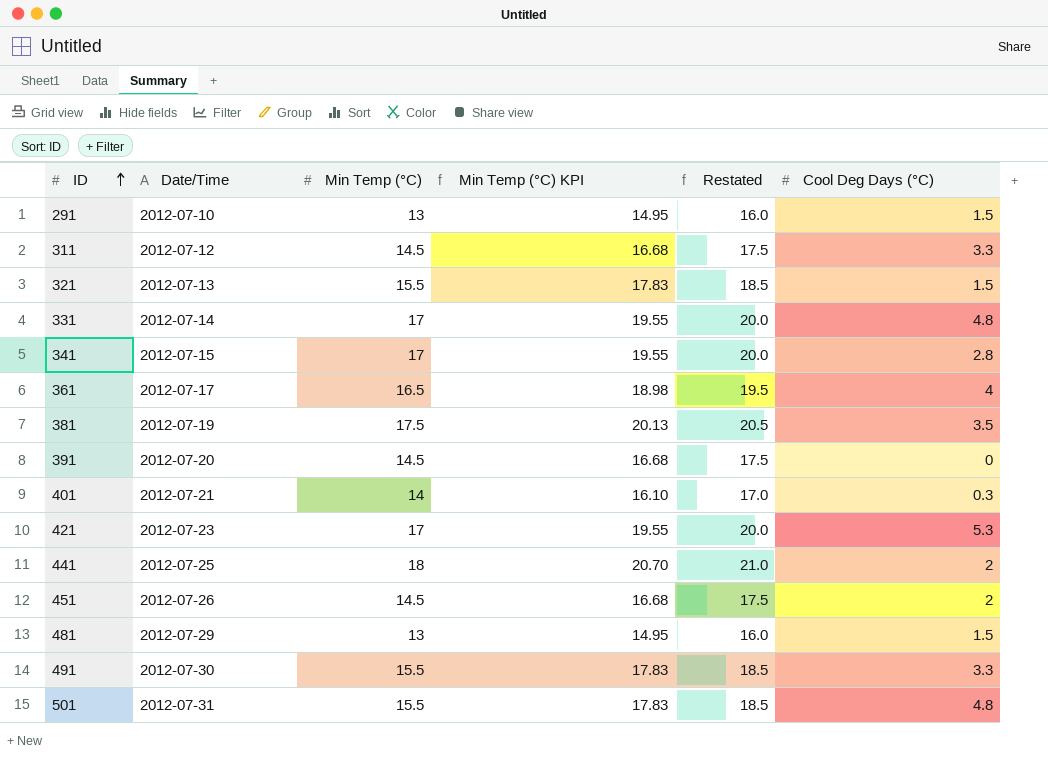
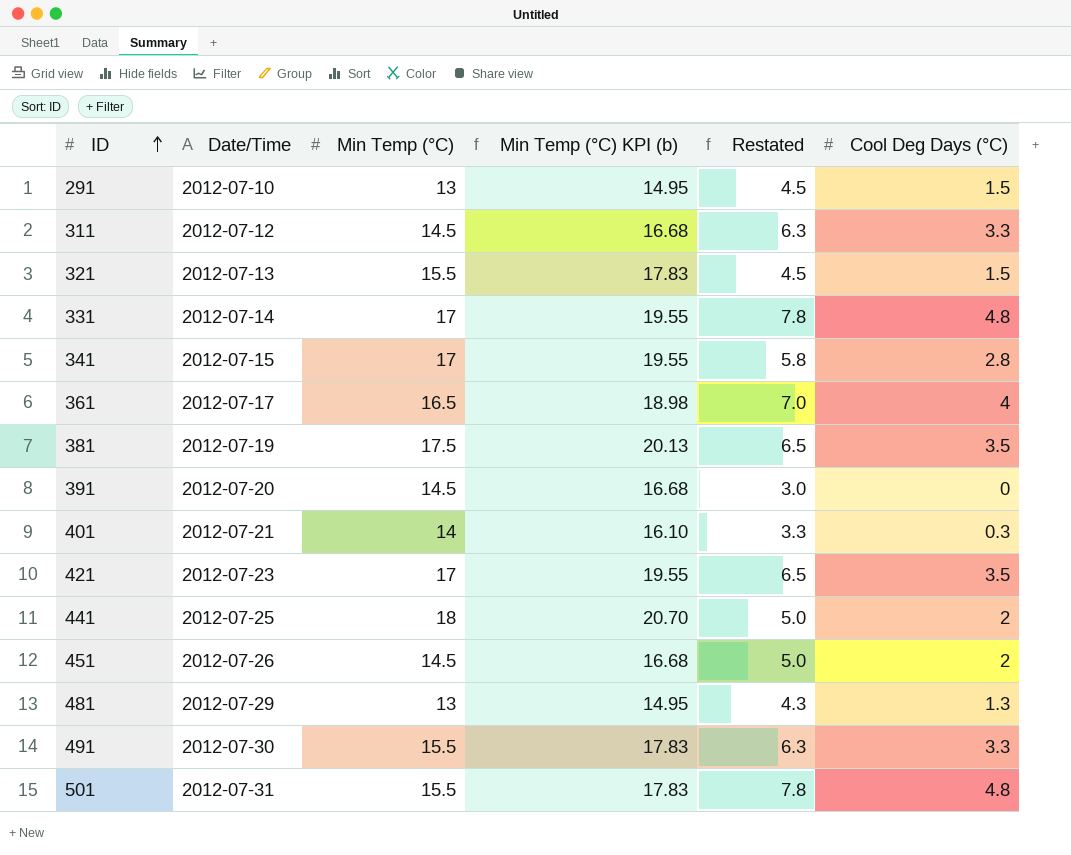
column name: Min Temp (°C) KPI -> Min Temp (°C) KPI (b)
column Restated | formula: [Min Temp (°C)] + 3 -> [Cool Deg Days (°C)] + 3
421 | Cool Deg Days (°C): 5.3 -> 3.5
481 | Cool Deg Days (°C): 1.5 -> 1.3

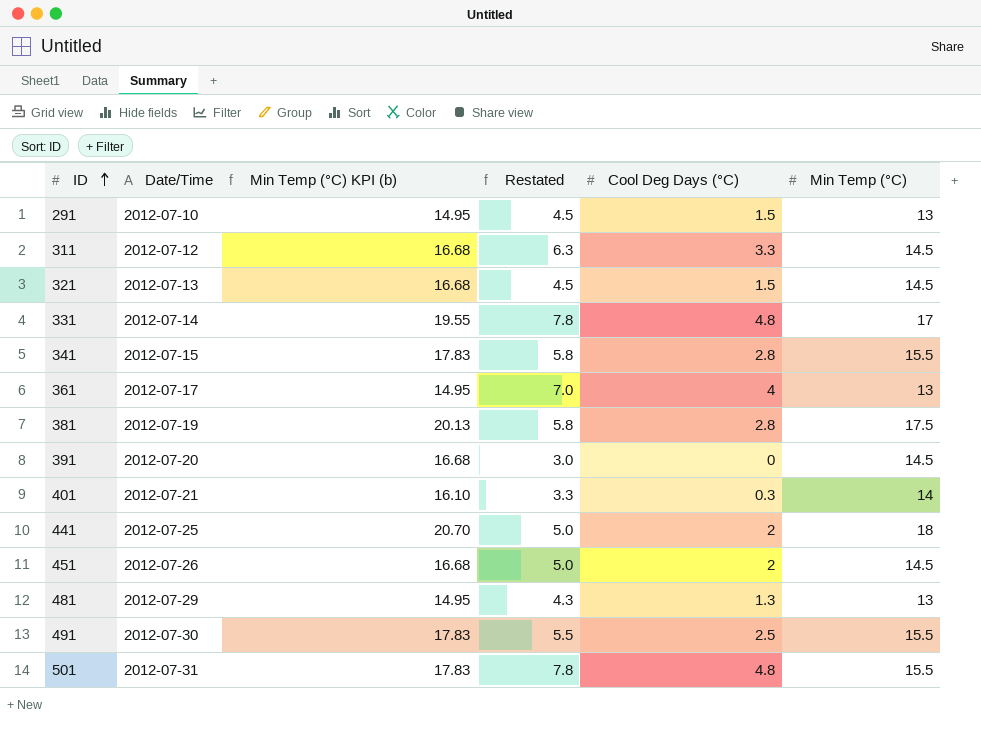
column Min Temp (°C) | position: 3 -> 6
row 421: 2012-07-23 | 17 | 19.55 | 6.5 | 3.5 -> none
321 | Min Temp (°C) KPI (b): 17.83 -> 16.68
321 | Min Temp (°C): 15.5 -> 14.5
341 | Min Temp (°C) KPI (b): 19.55 -> 17.83
341 | Min Temp (°C): 17 -> 15.5
361 | Min Temp (°C) KPI (b): 18.98 -> 14.95
361 | Min Temp (°C): 16.5 -> 13
381 | Restated: 6.5 -> 5.8
381 | Cool Deg Days (°C): 3.5 -> 2.8
491 | Restated: 6.3 -> 5.5
491 | Cool Deg Days (°C): 3.3 -> 2.5

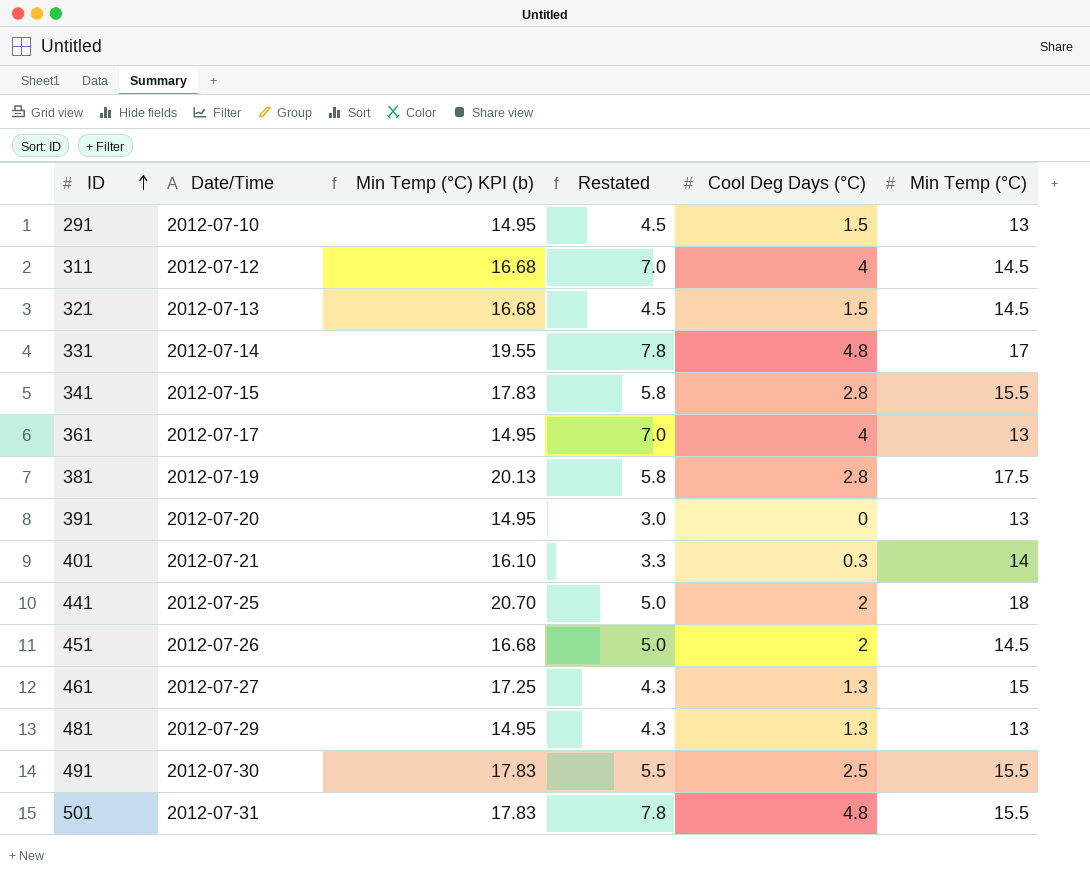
311 | Restated: 6.3 -> 7.0
311 | Cool Deg Days (°C): 3.3 -> 4
391 | Min Temp (°C) KPI (b): 16.68 -> 14.95
391 | Min Temp (°C): 14.5 -> 13
row 461: none -> 2012-07-27 | 17.25 | 4.3 | 1.3 | 15

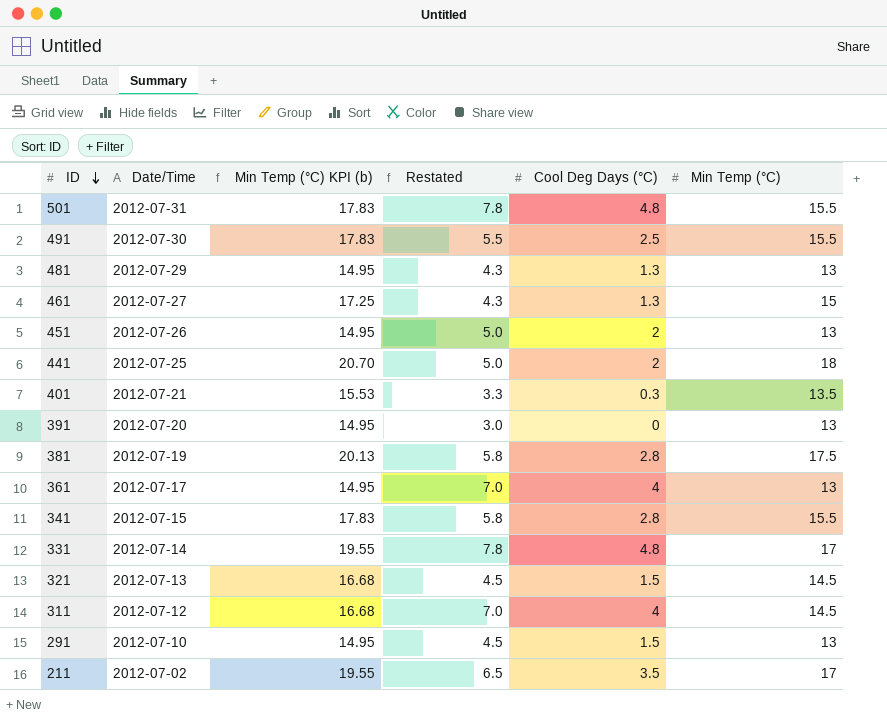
row order: ID ascending -> ID descending
451 | Min Temp (°C) KPI (b): 16.68 -> 14.95
451 | Min Temp (°C): 14.5 -> 13
401 | Min Temp (°C) KPI (b): 16.10 -> 15.53
401 | Min Temp (°C): 14 -> 13.5
row 211: none -> 2012-07-02 | 19.55 | 6.5 | 3.5 | 17

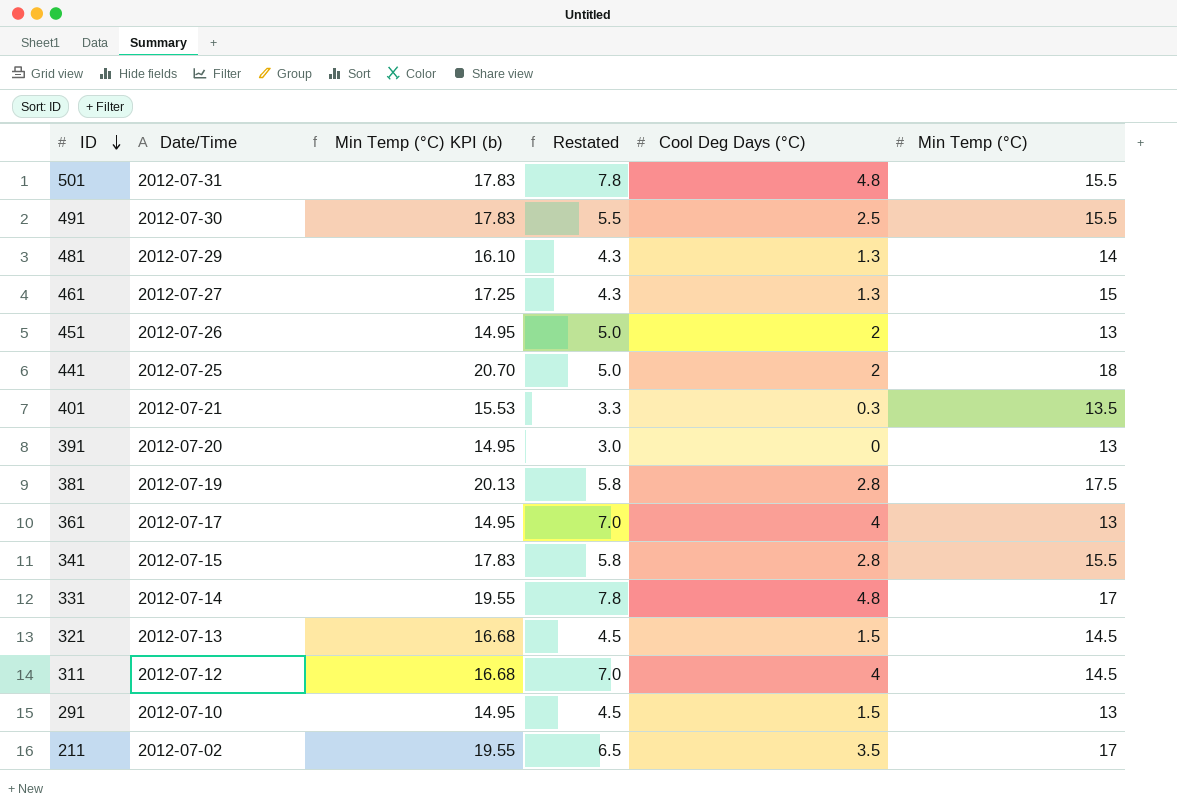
481 | Min Temp (°C) KPI (b): 14.95 -> 16.10
481 | Min Temp (°C): 13 -> 14

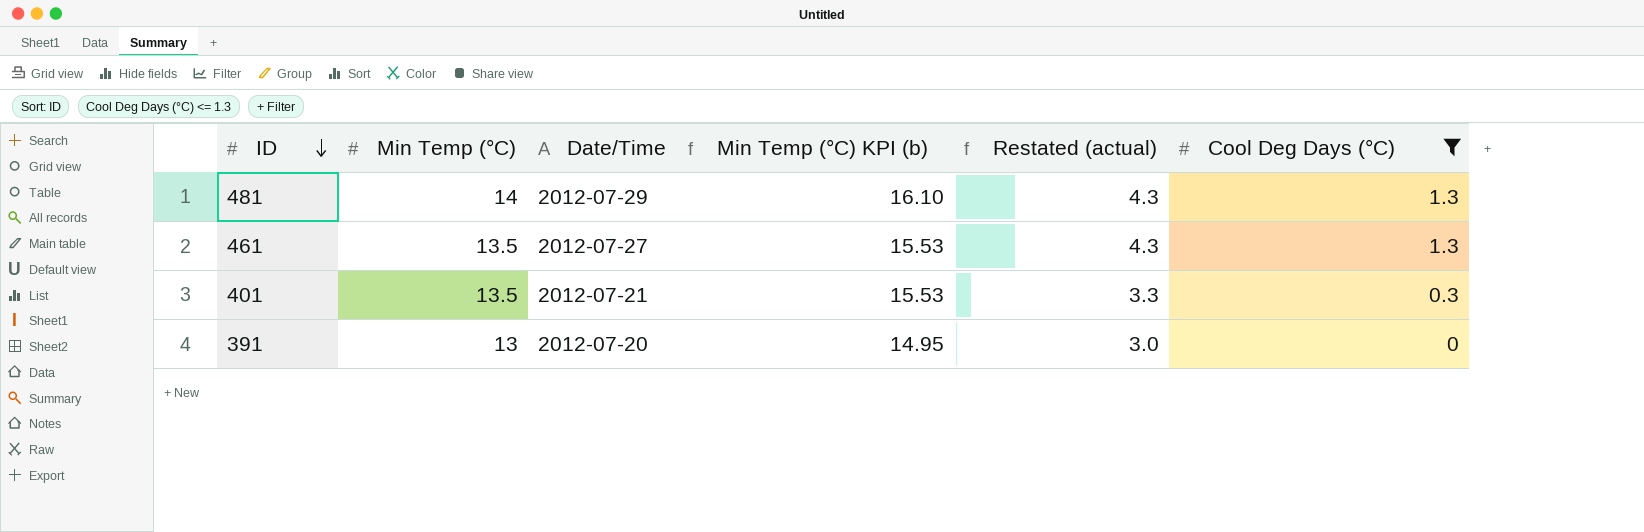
filter: none -> Cool Deg Days (°C) <= 1.3
column Min Temp (°C) | position: 6 -> 2
column name: Restated -> Restated (actual)
461 | Min Temp (°C): 15 -> 13.5
461 | Min Temp (°C) KPI (b): 17.25 -> 15.53

